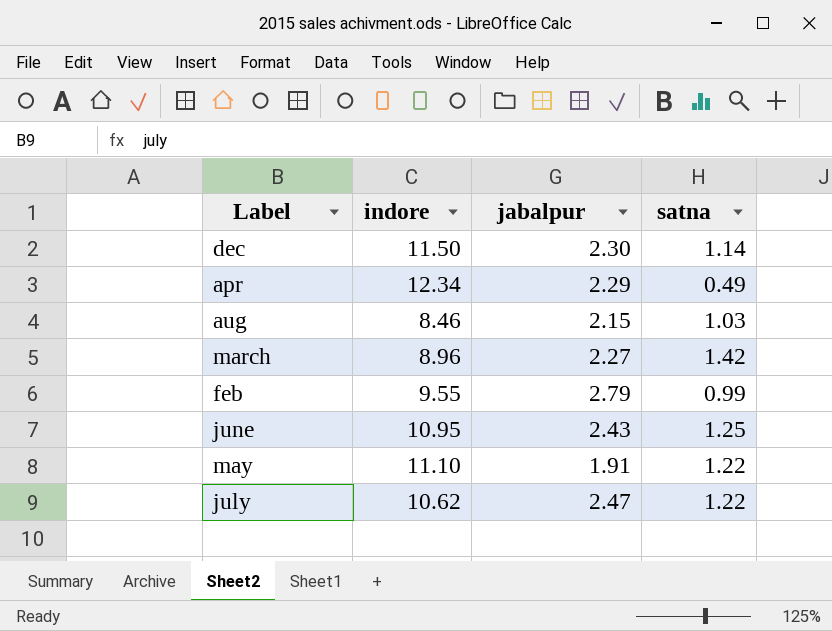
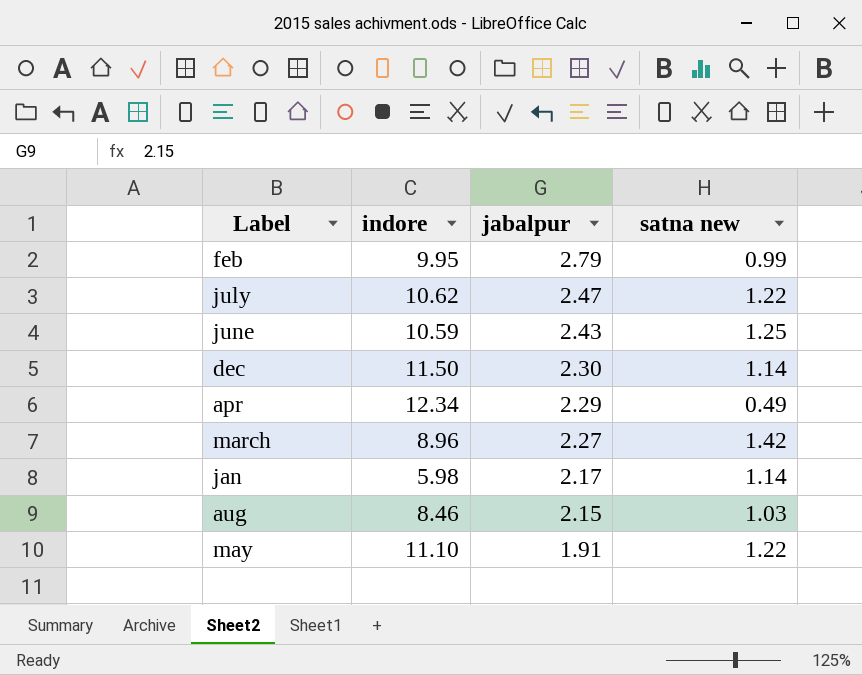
row order: none -> jabalpur descending
column name: satna -> satna new
feb | indore: 9.55 -> 9.95
june | indore: 10.95 -> 10.59
row jan: none -> 5.98 | 2.17 | 1.14

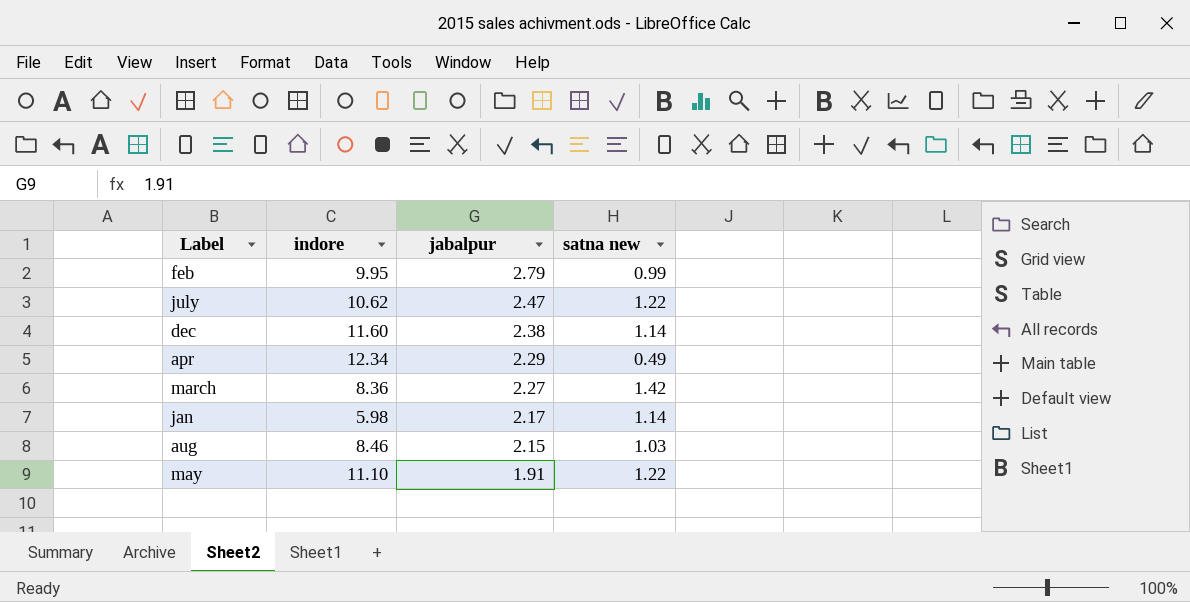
row june: 10.59 | 2.43 | 1.25 -> none
dec | indore: 11.50 -> 11.60
dec | jabalpur: 2.30 -> 2.38
march | indore: 8.96 -> 8.36

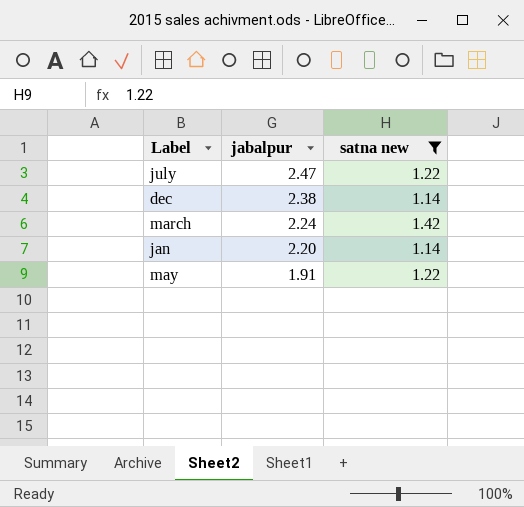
filter: none -> satna new >= 1.14
column indore | position: 2 -> none
march | jabalpur: 2.27 -> 2.24
jan | jabalpur: 2.17 -> 2.20

